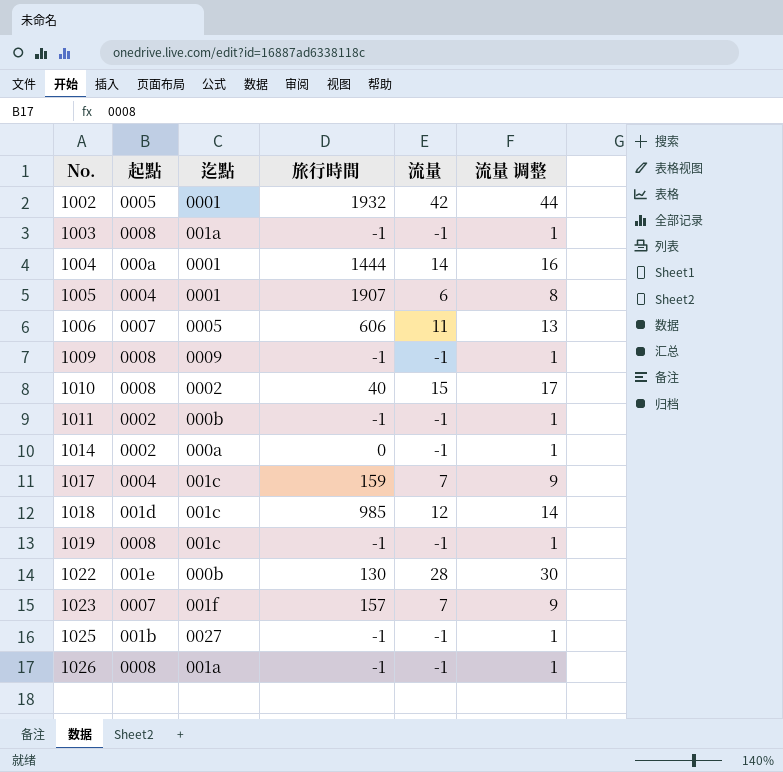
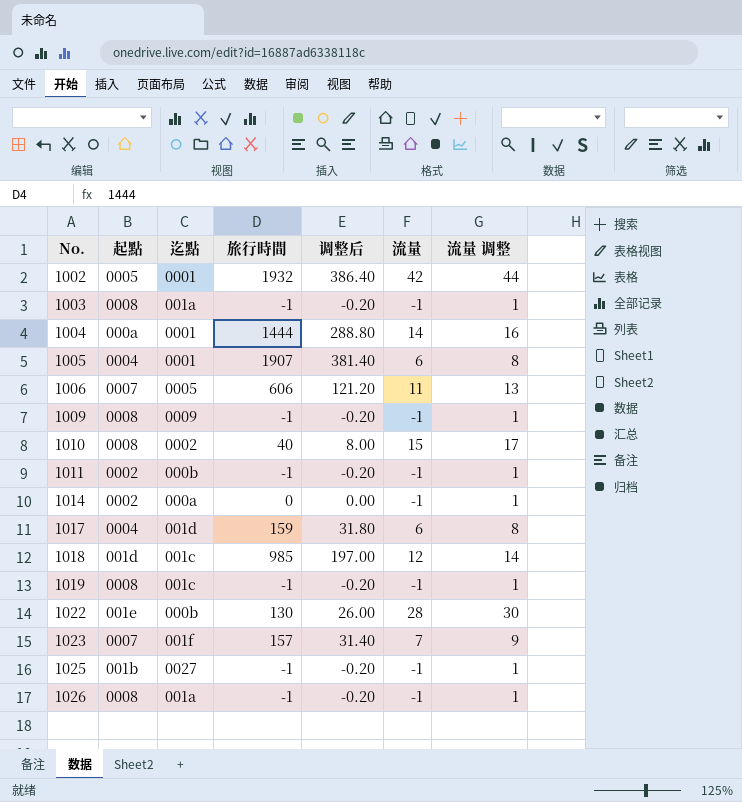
column 调整后 | formula: none -> [旅行時間] * 0.2
1017 | 迄點: 001c -> 001d
1017 | 流量: 7 -> 6
1017 | 流量 调整: 9 -> 8

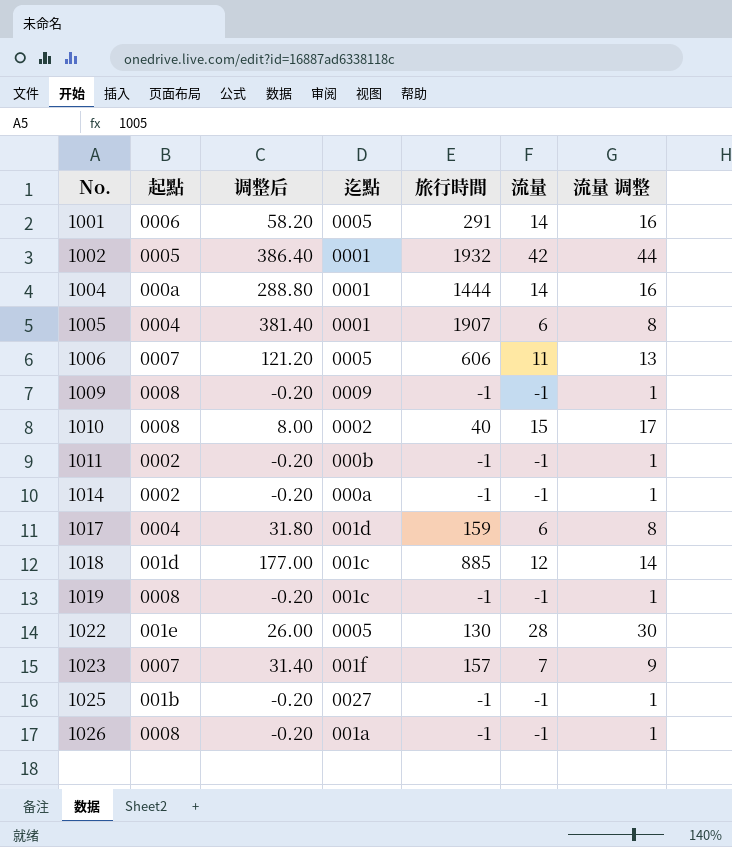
column 调整后 | position: 5 -> 3
row 1003: 0008 | 001a | -1 | -0.20 | -1 | 1 -> none
row 1001: none -> 0006 | 58.20 | 0005 | 291 | 14 | 16
1014 | 调整后: 0.00 -> -0.20
1014 | 旅行時間: 0 -> -1
1018 | 调整后: 197.00 -> 177.00
1018 | 旅行時間: 985 -> 885
1022 | 迄點: 000b -> 0005

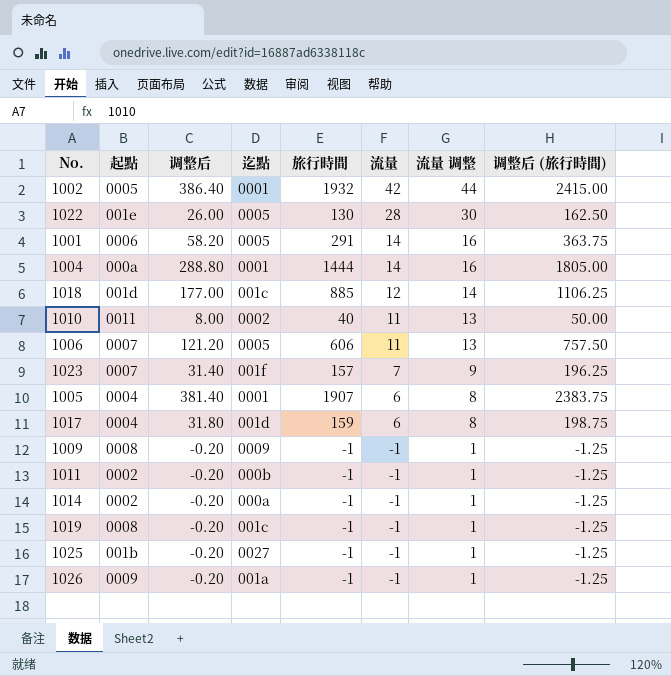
row order: No. ascending -> 流量 descending
column 调整后 (旅行時間) | formula: none -> [旅行時間] * 1.25
1010 | 起點: 0008 -> 0011
1010 | 流量: 15 -> 11
1010 | 流量 调整: 17 -> 13
1026 | 起點: 0008 -> 0009

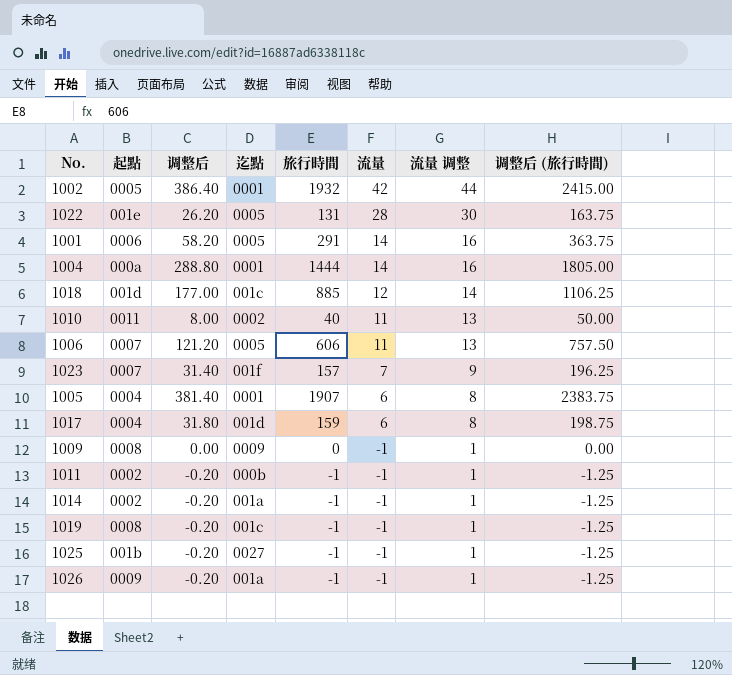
1022 | 调整后: 26.00 -> 26.20
1022 | 旅行時間: 130 -> 131
1022 | 调整后 (旅行時間): 162.50 -> 163.75
1009 | 调整后: -0.20 -> 0.00
1009 | 旅行時間: -1 -> 0
1009 | 调整后 (旅行時間): -1.25 -> 0.00
1014 | 迄點: 000a -> 001a

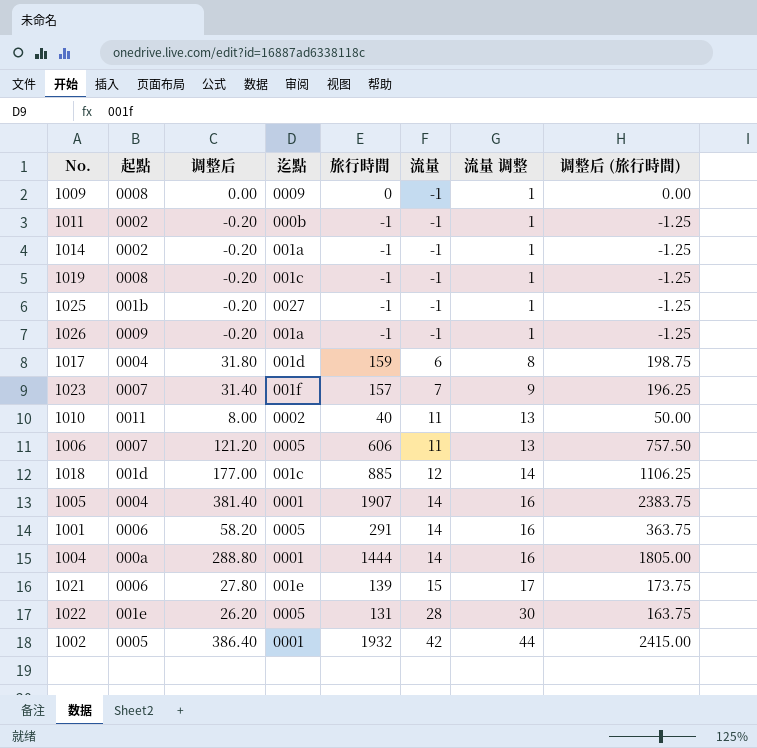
row order: 流量 descending -> 流量 ascending
1005 | 流量: 6 -> 14
1005 | 流量 调整: 8 -> 16
row 1021: none -> 0006 | 27.80 | 001e | 139 | 15 | 17 | 173.75

